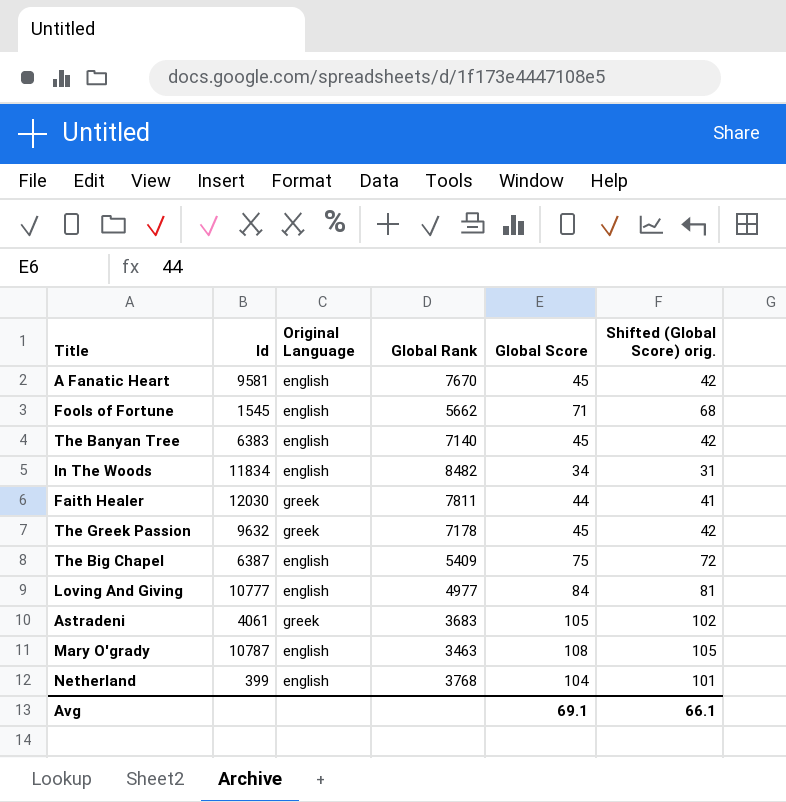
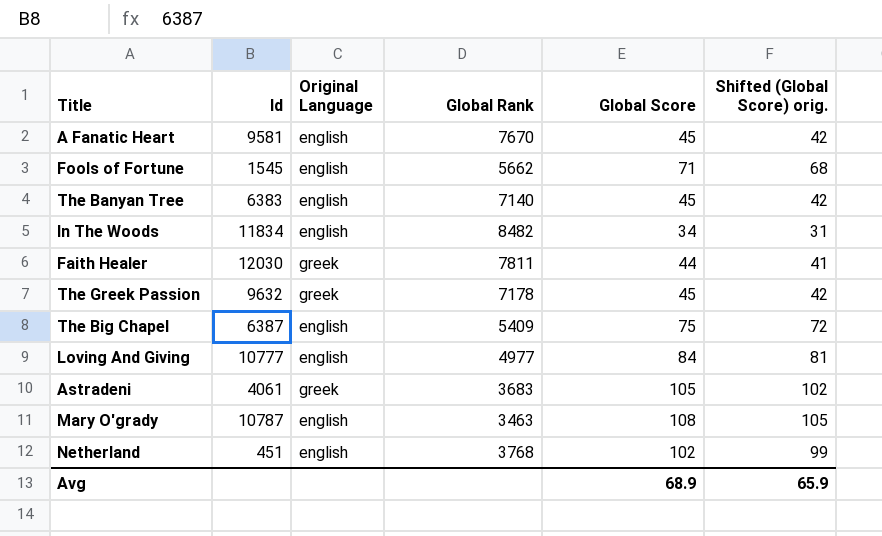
Netherland | Id: 399 -> 451
Netherland | Global Score: 104 -> 102
Netherland | Shifted (Global Score) orig.: 101 -> 99
Avg | Global Score: 69.1 -> 68.9
Avg | Shifted (Global Score) orig.: 66.1 -> 65.9

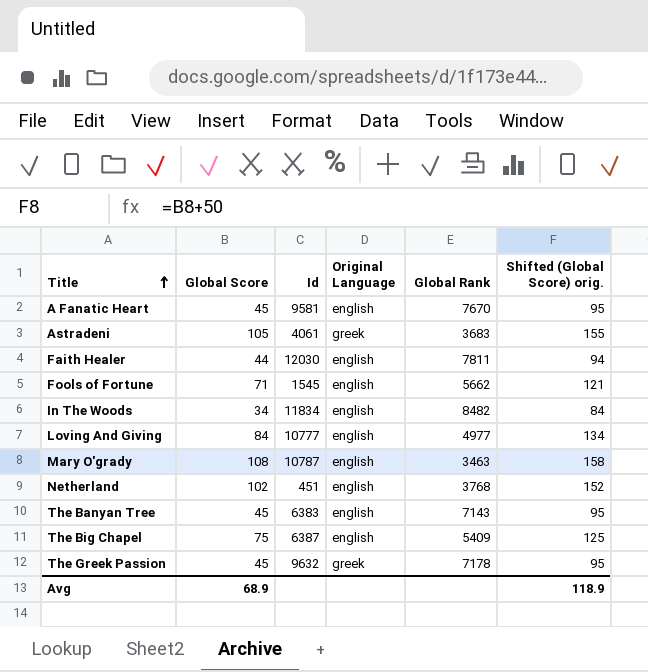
row order: none -> Title ascending
column Global Score | position: 5 -> 2
column Shifted (Global Score) orig. | formula: [Global Score] - 3 -> [Global Score] + 50
Faith Healer | Original Language: greek -> english
The Banyan Tree | Global Rank: 7140 -> 7143
Avg | Shifted (Global Score) orig.: 65.9 -> 118.9

